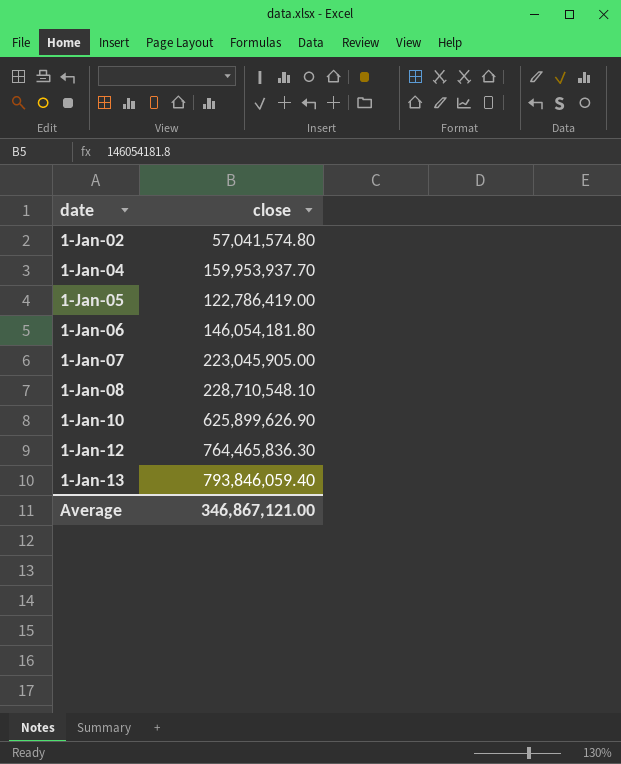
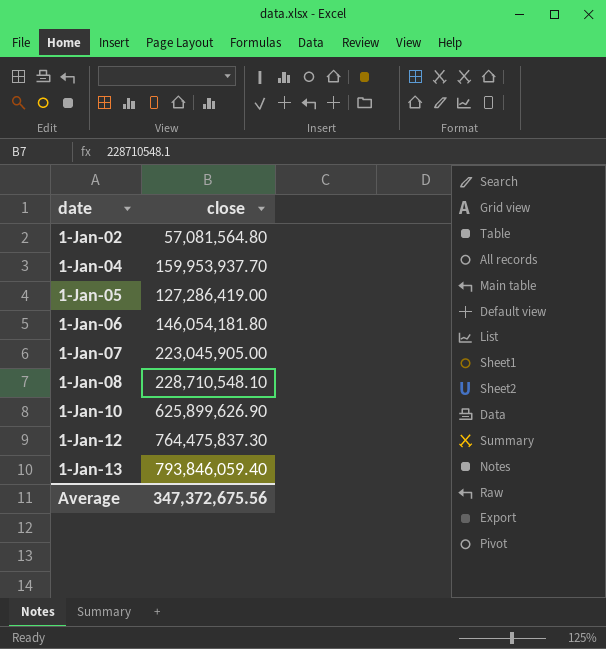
1-Jan-02 | close: 57,041,574.80 -> 57,081,564.80
1-Jan-05 | close: 122,786,419.00 -> 127,286,419.00
1-Jan-12 | close: 764,465,836.30 -> 764,475,837.30
Average | close: 346,867,121.00 -> 347,372,675.56

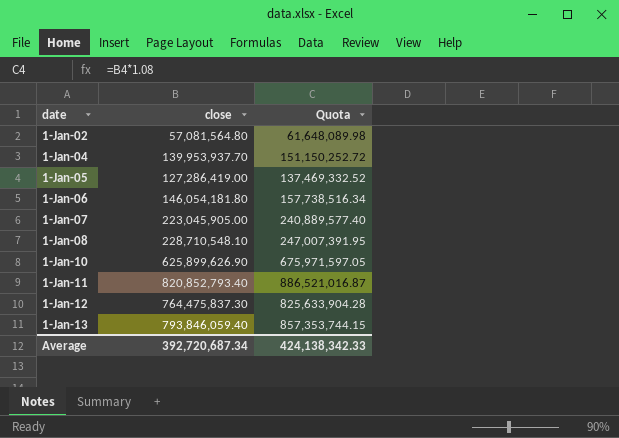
column Quota | formula: none -> [close] * 1.08
1-Jan-04 | close: 159,953,937.70 -> 139,953,937.70
row 1-Jan-11: none -> 820,852,793.40 | 886,521,016.87
Average | close: 347,372,675.56 -> 392,720,687.34

